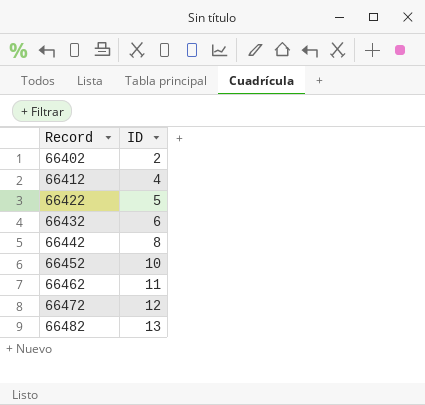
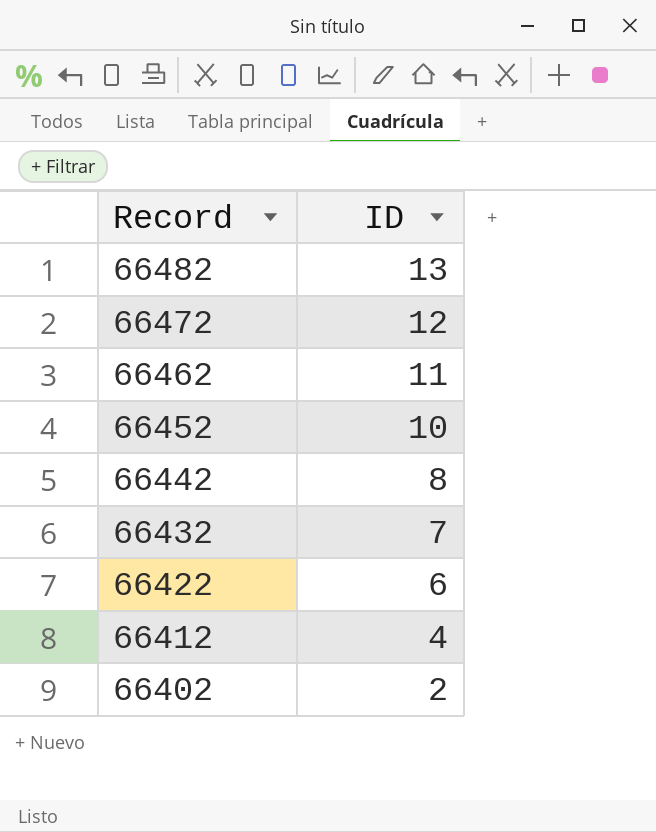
row order: Record ascending -> Record descending
66432 | ID: 6 -> 7
66422 | ID: 5 -> 6

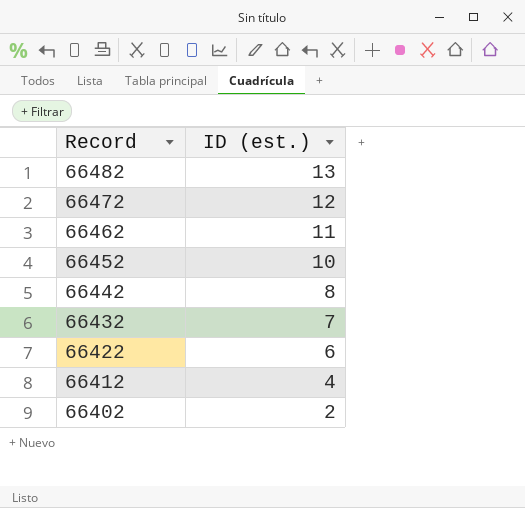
column name: ID -> ID (est.)

